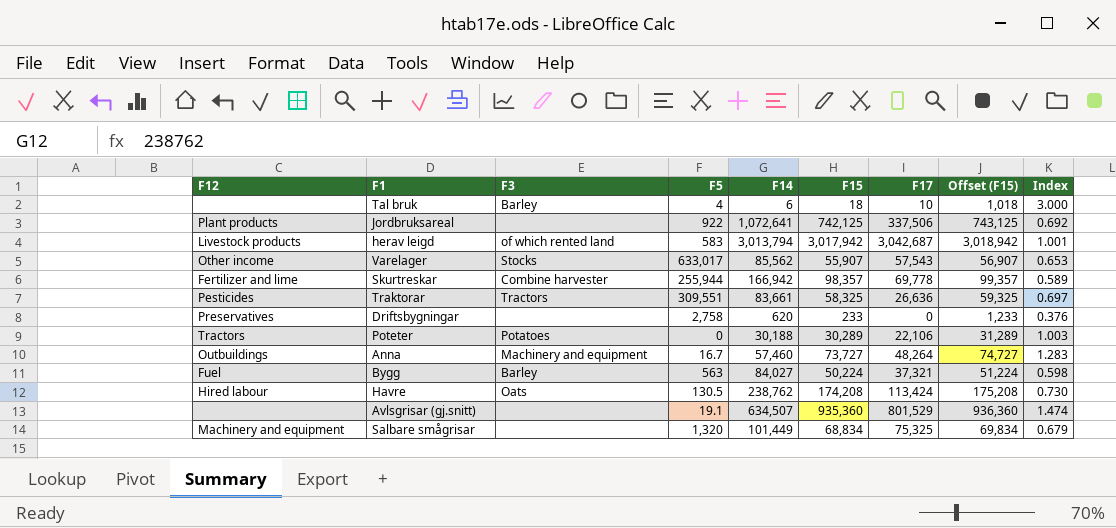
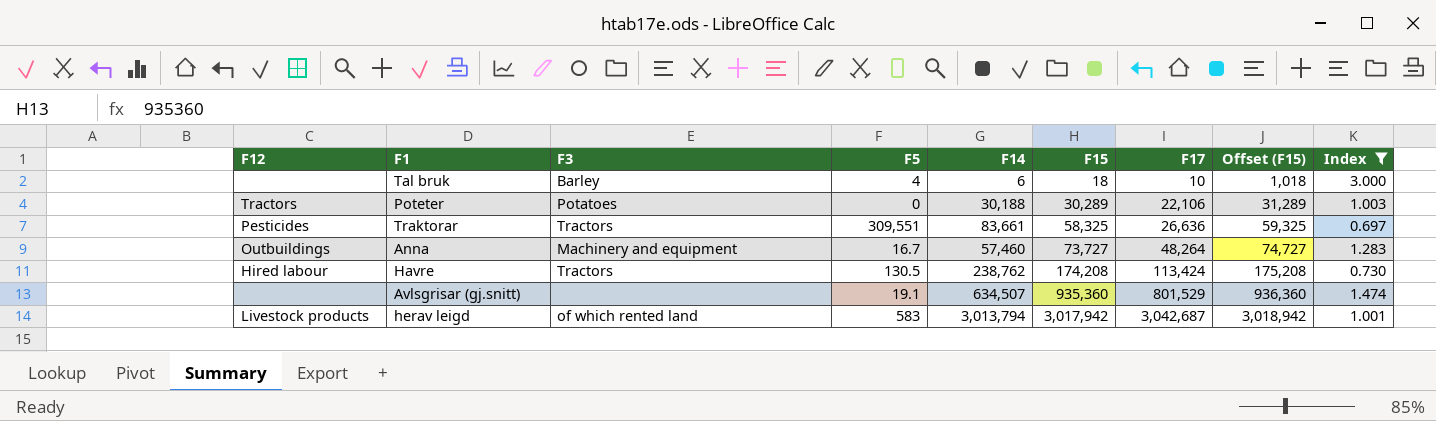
filter: none -> Index >= 0.697
row order: none -> F15 ascending
Havre | F3: Oats -> Tractors

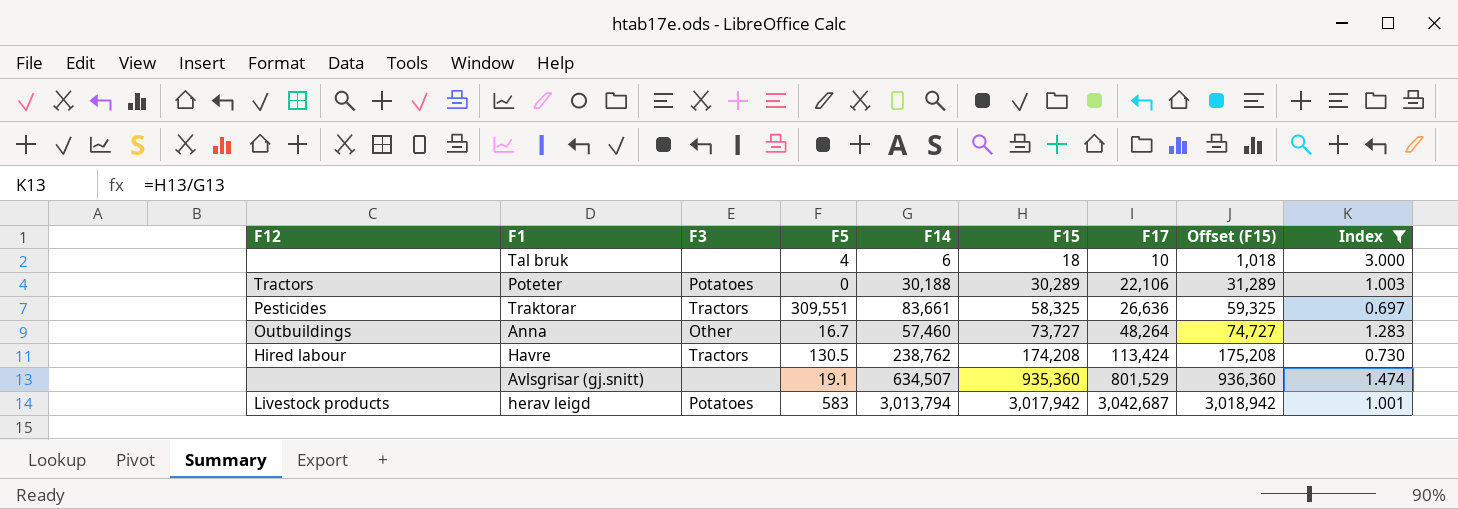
Tal bruk | F3: Barley -> none
Anna | F3: Machinery and equipment -> Other
herav leigd | F3: of which rented land -> Potatoes

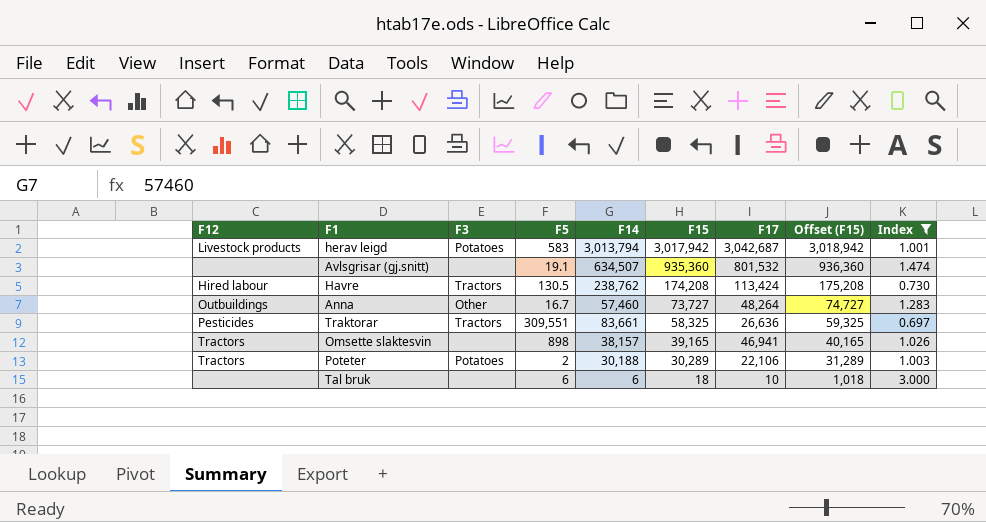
row order: F15 ascending -> F15 descending
Avlsgrisar (gj.snitt) | F17: 801,529 -> 801,532
row Omsette slaktesvin: none -> Tractors | none | 898 | 38,157 | 39,165 | 46,941 | 40,165 | 1.026
Poteter | F5: 0 -> 2
Tal bruk | F5: 4 -> 6

